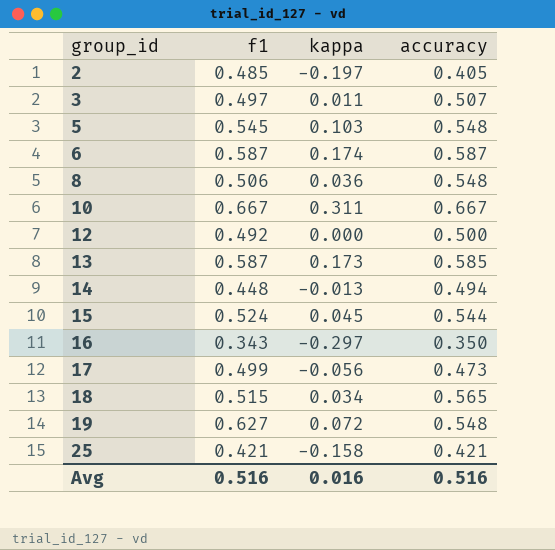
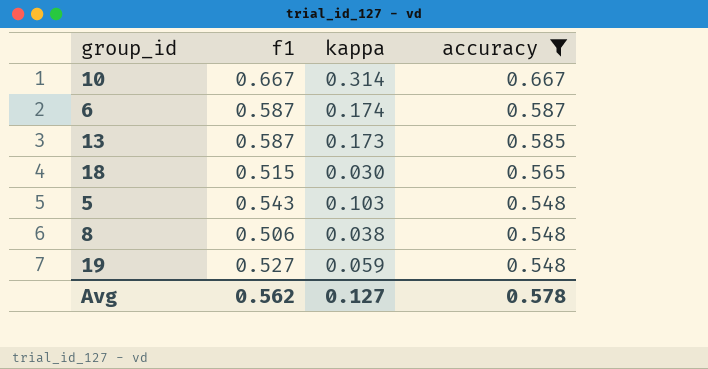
filter: none -> accuracy >= 0.548
row order: group_id ascending -> accuracy descending
10 | kappa: 0.311 -> 0.314
18 | kappa: 0.034 -> 0.030
5 | f1: 0.545 -> 0.543
8 | kappa: 0.036 -> 0.038
19 | f1: 0.627 -> 0.527
19 | kappa: 0.072 -> 0.059
Avg | f1: 0.516 -> 0.562
Avg | kappa: 0.016 -> 0.127
Avg | accuracy: 0.516 -> 0.578

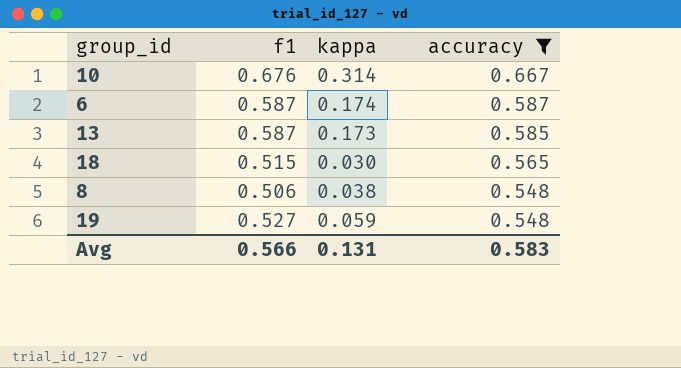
row 5: 0.543 | 0.103 | 0.548 -> none
10 | f1: 0.667 -> 0.676
Avg | f1: 0.562 -> 0.566
Avg | kappa: 0.127 -> 0.131
Avg | accuracy: 0.578 -> 0.583

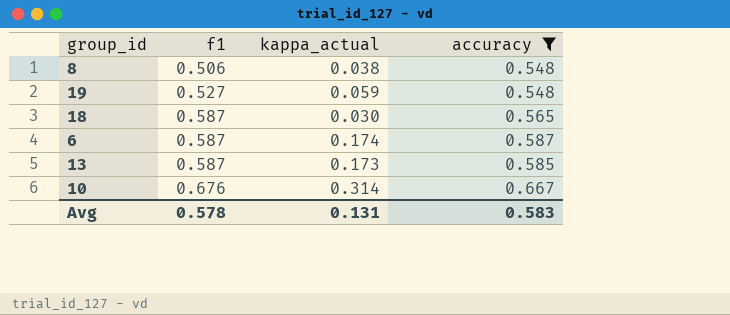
row order: accuracy descending -> f1 ascending
column name: kappa -> kappa_actual
18 | f1: 0.515 -> 0.587
Avg | f1: 0.566 -> 0.578

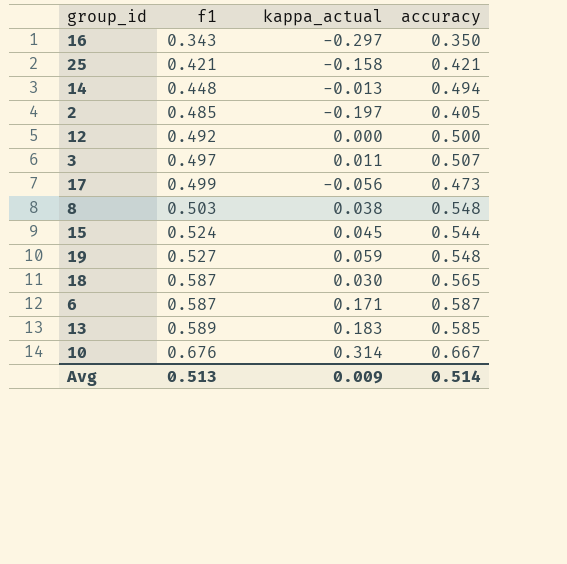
filter: accuracy >= 0.548 -> none
8 | f1: 0.506 -> 0.503
6 | kappa_actual: 0.174 -> 0.171
13 | f1: 0.587 -> 0.589
13 | kappa_actual: 0.173 -> 0.183
Avg | f1: 0.578 -> 0.513
Avg | kappa_actual: 0.131 -> 0.009
Avg | accuracy: 0.583 -> 0.514

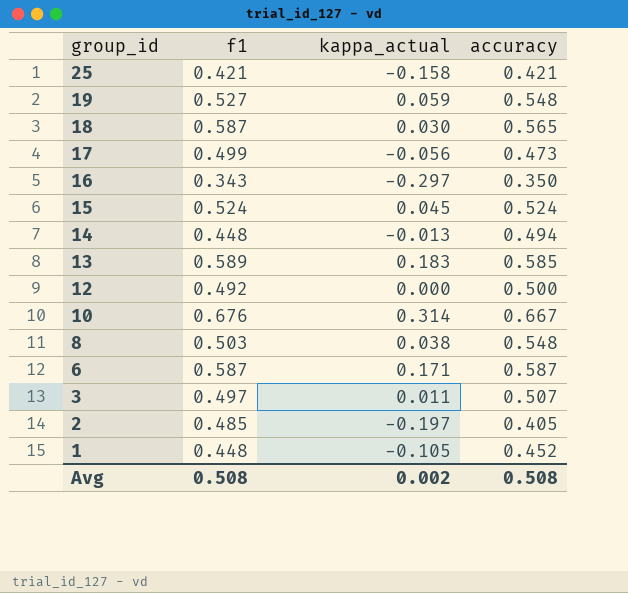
row order: f1 ascending -> group_id descending
15 | accuracy: 0.544 -> 0.524
row 1: none -> 0.448 | -0.105 | 0.452
Avg | f1: 0.513 -> 0.508
Avg | kappa_actual: 0.009 -> 0.002
Avg | accuracy: 0.514 -> 0.508

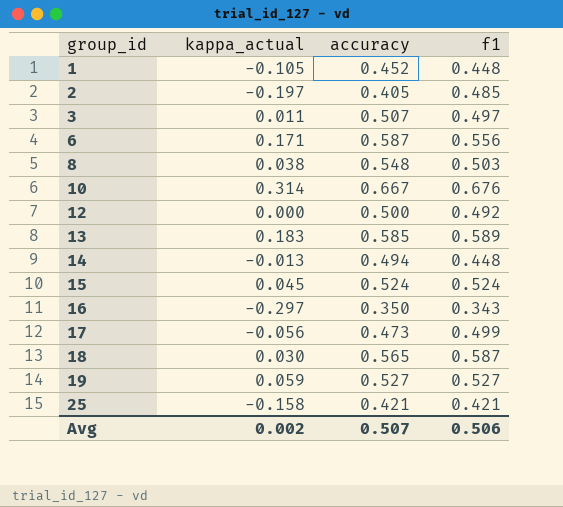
row order: group_id descending -> group_id ascending
column f1 | position: 2 -> 4
6 | f1: 0.587 -> 0.556
19 | accuracy: 0.548 -> 0.527
Avg | accuracy: 0.508 -> 0.507
Avg | f1: 0.508 -> 0.506

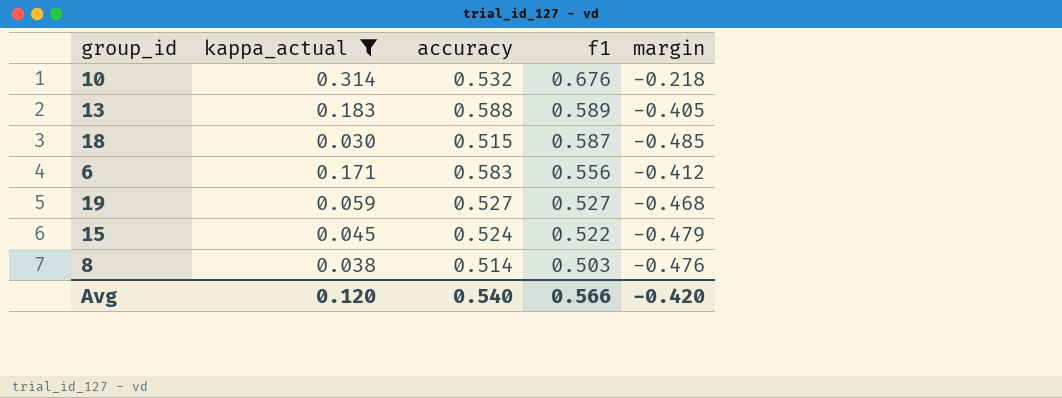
filter: none -> kappa_actual >= 0.030
row order: group_id ascending -> f1 descending
column margin | formula: none -> [kappa_actual] - [accuracy]
10 | accuracy: 0.667 -> 0.532
13 | accuracy: 0.585 -> 0.588
18 | accuracy: 0.565 -> 0.515
6 | accuracy: 0.587 -> 0.583
15 | f1: 0.524 -> 0.522
8 | accuracy: 0.548 -> 0.514
Avg | kappa_actual: 0.002 -> 0.120
Avg | accuracy: 0.507 -> 0.540
Avg | f1: 0.506 -> 0.566

